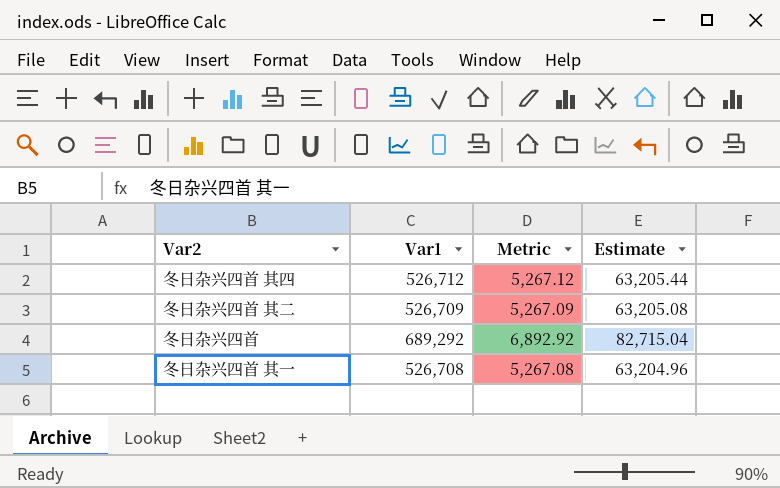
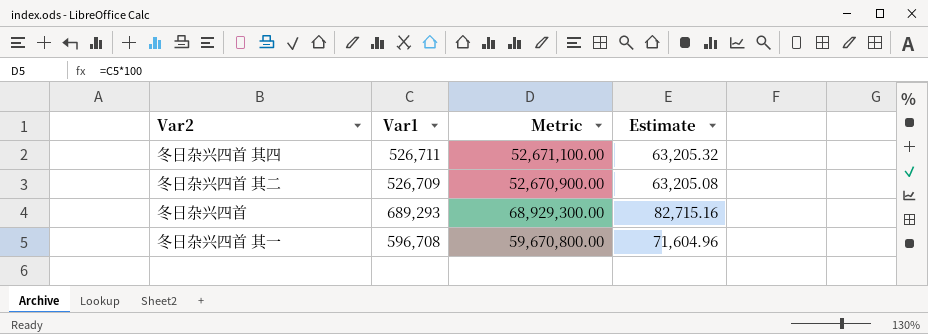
column Metric | formula: [Var1] * 0.01 -> [Var1] * 100
冬日杂兴四首 其四 | Var1: 526,712 -> 526,711
冬日杂兴四首 其四 | Estimate: 63,205.44 -> 63,205.32
冬日杂兴四首 | Var1: 689,292 -> 689,293
冬日杂兴四首 | Estimate: 82,715.04 -> 82,715.16
冬日杂兴四首 其一 | Var1: 526,708 -> 596,708
冬日杂兴四首 其一 | Estimate: 63,204.96 -> 71,604.96

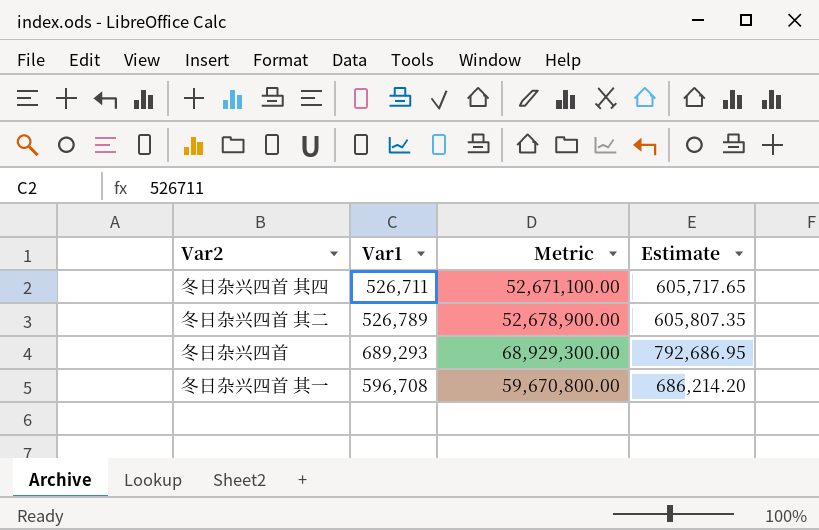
column Estimate | formula: [Var1] * 0.12 -> [Var1] * 1.15
冬日杂兴四首 其二 | Var1: 526,709 -> 526,789
冬日杂兴四首 其二 | Metric: 52,670,900.00 -> 52,678,900.00

